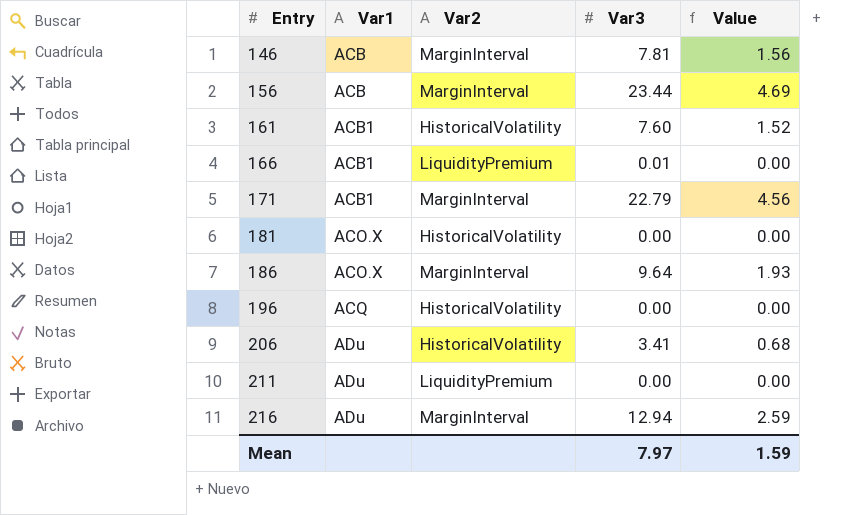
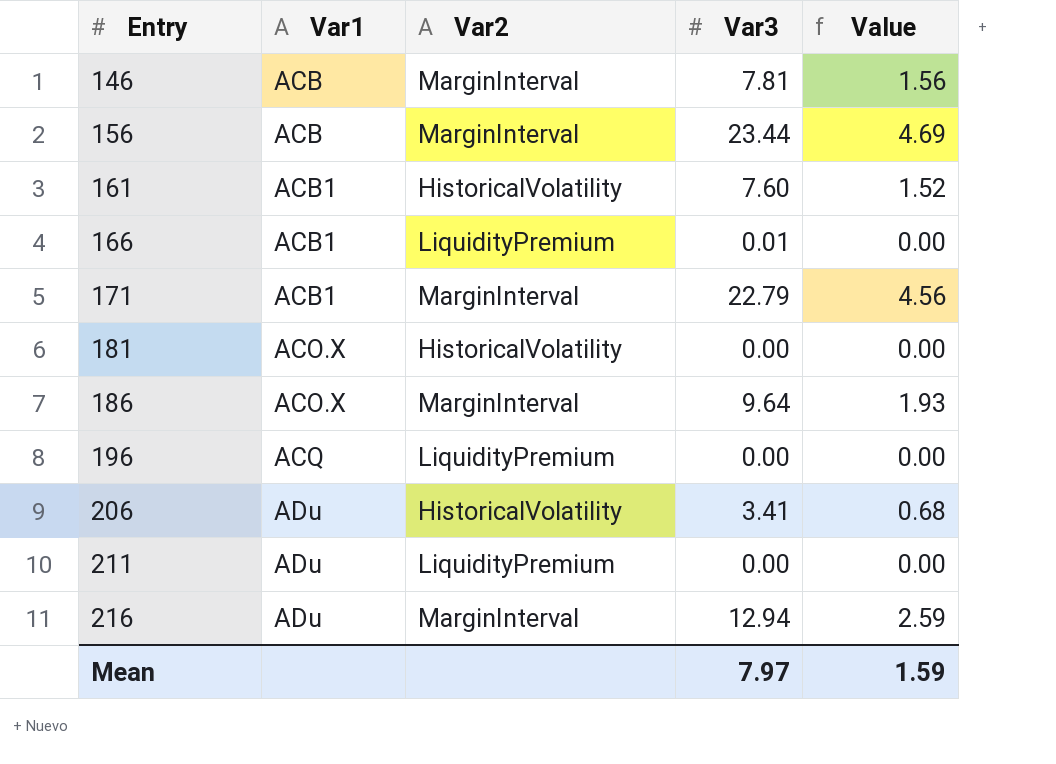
196 | Var2: HistoricalVolatility -> LiquidityPremium

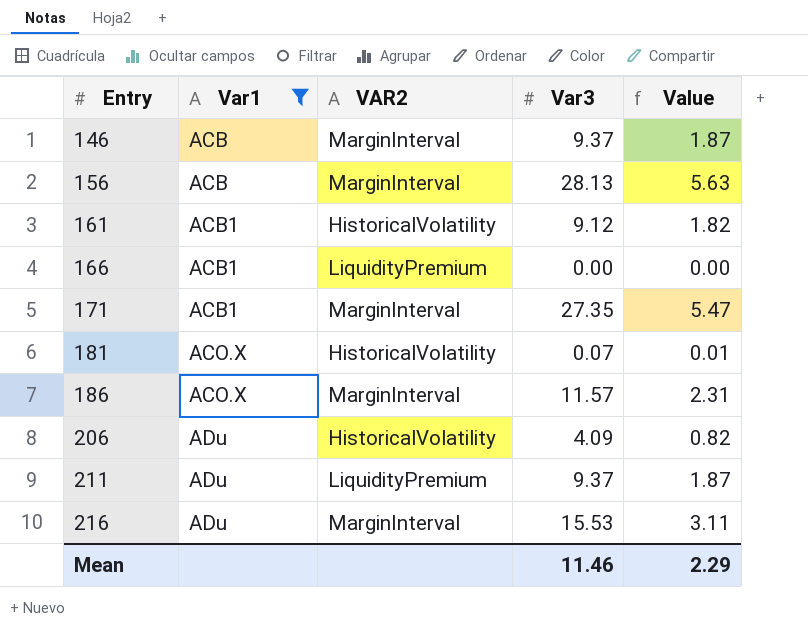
filter: none -> Var1 != ACQ
column name: Var2 -> VAR2
146 | Var3: 7.81 -> 9.37
146 | Value: 1.56 -> 1.87
156 | Var3: 23.44 -> 28.13
156 | Value: 4.69 -> 5.63
161 | Var3: 7.60 -> 9.12
161 | Value: 1.52 -> 1.82
166 | Var3: 0.01 -> 0.00
171 | Var3: 22.79 -> 27.35
171 | Value: 4.56 -> 5.47
181 | Var3: 0.00 -> 0.07
181 | Value: 0.00 -> 0.01
186 | Var3: 9.64 -> 11.57
186 | Value: 1.93 -> 2.31
206 | Var3: 3.41 -> 4.09
206 | Value: 0.68 -> 0.82
211 | Var3: 0.00 -> 9.37
211 | Value: 0.00 -> 1.87
216 | Var3: 12.94 -> 15.53
216 | Value: 2.59 -> 3.11
Mean | Var3: 7.97 -> 11.46
Mean | Value: 1.59 -> 2.29

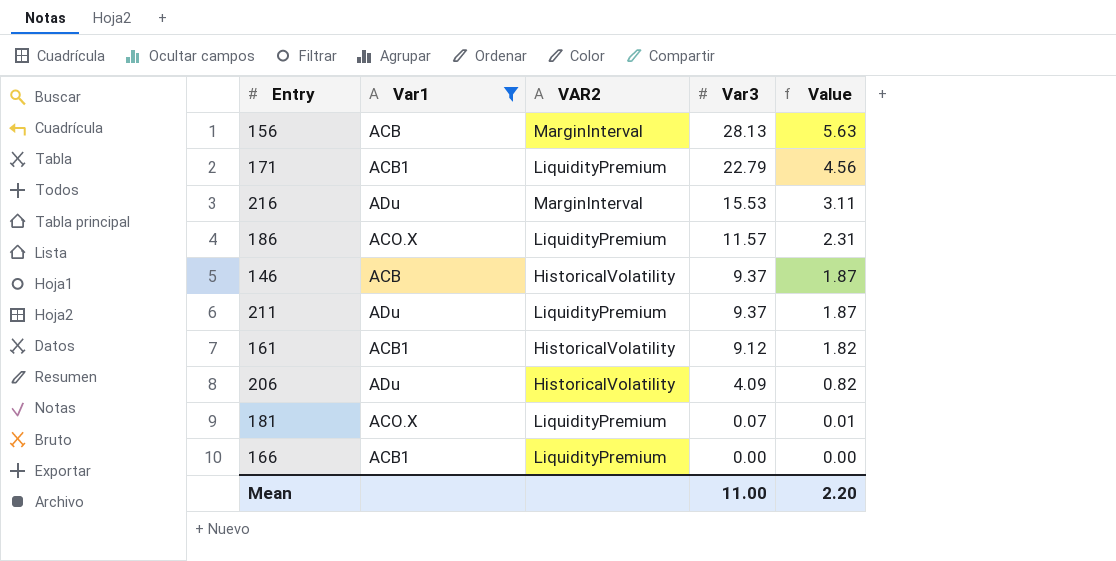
row order: Entry ascending -> Var3 descending
171 | VAR2: MarginInterval -> LiquidityPremium
171 | Var3: 27.35 -> 22.79
171 | Value: 5.47 -> 4.56
186 | VAR2: MarginInterval -> LiquidityPremium
146 | VAR2: MarginInterval -> HistoricalVolatility
181 | VAR2: HistoricalVolatility -> LiquidityPremium
Mean | Var3: 11.46 -> 11.00
Mean | Value: 2.29 -> 2.20

